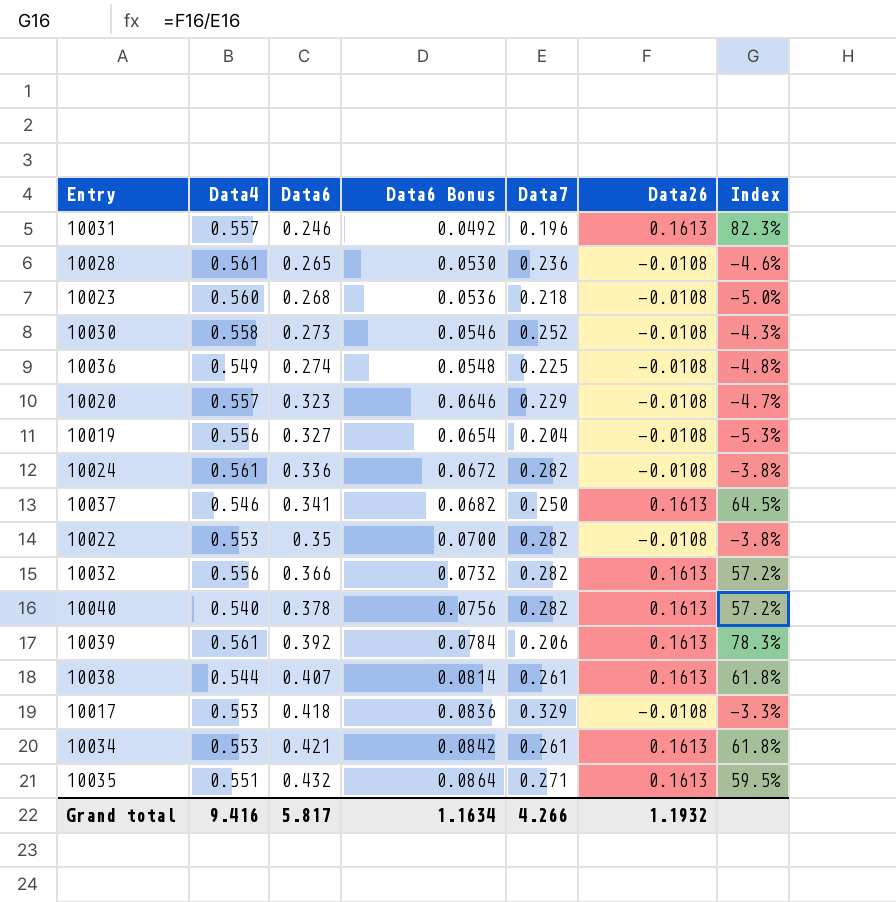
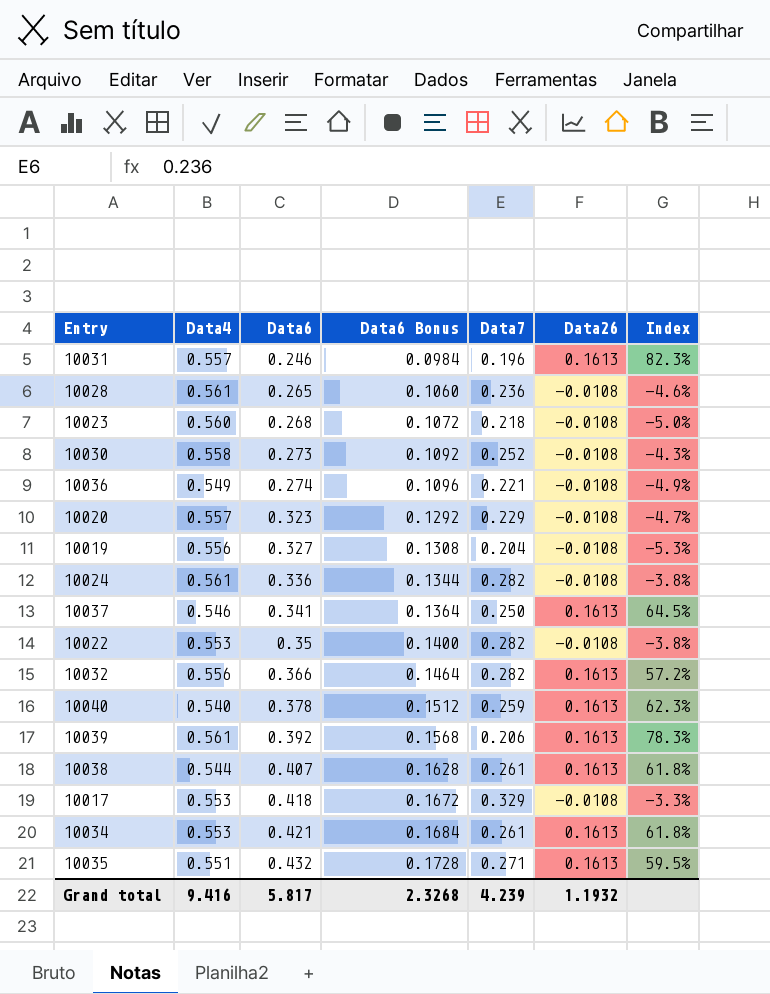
column Data6 Bonus | formula: [Data6] * 0.2 -> [Data6] * 0.4
10036 | Data7: 0.225 -> 0.221
10036 | Index: -4.8% -> -4.9%
10040 | Data7: 0.282 -> 0.259
10040 | Index: 57.2% -> 62.3%
Grand total | Data6 Bonus: 1.1634 -> 2.3268
Grand total | Data7: 4.266 -> 4.239

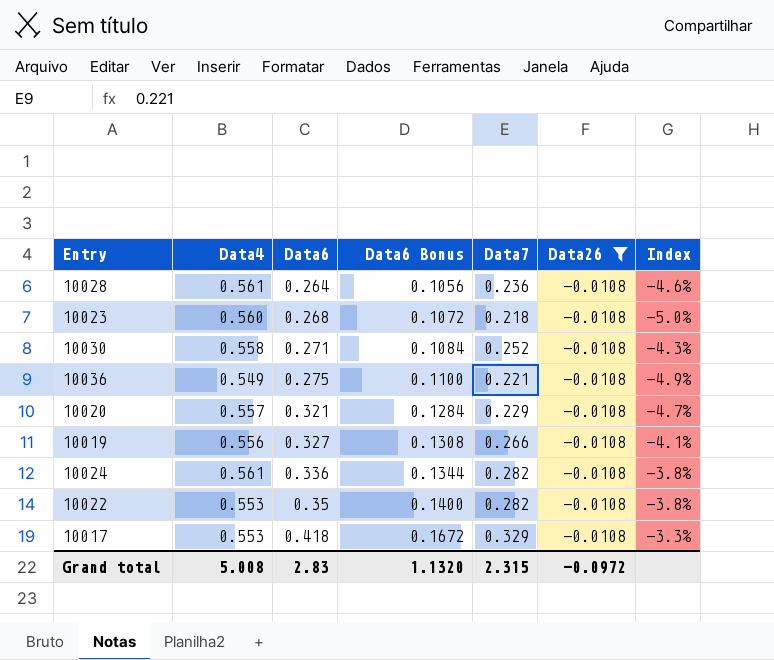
filter: none -> Data26 = -0.0108
10028 | Data6: 0.265 -> 0.264
10028 | Data6 Bonus: 0.1060 -> 0.1056
10030 | Data6: 0.273 -> 0.271
10030 | Data6 Bonus: 0.1092 -> 0.1084
10036 | Data6: 0.274 -> 0.275
10036 | Data6 Bonus: 0.1096 -> 0.1100
10020 | Data6: 0.323 -> 0.321
10020 | Data6 Bonus: 0.1292 -> 0.1284
10019 | Data7: 0.204 -> 0.266
10019 | Index: -5.3% -> -4.1%
Grand total | Data4: 9.416 -> 5.008
Grand total | Data6: 5.817 -> 2.83
Grand total | Data6 Bonus: 2.3268 -> 1.1320
Grand total | Data7: 4.239 -> 2.315
Grand total | Data26: 1.1932 -> -0.0972

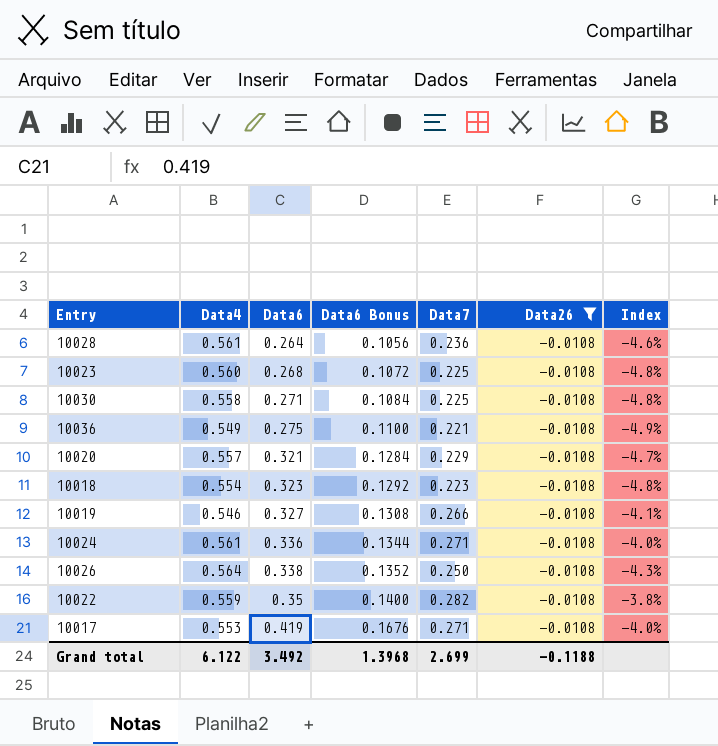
10023 | Data7: 0.218 -> 0.225
10023 | Index: -5.0% -> -4.8%
10030 | Data7: 0.252 -> 0.225
10030 | Index: -4.3% -> -4.8%
row 10018: none -> 0.554 | 0.323 | 0.1292 | 0.223 | -0.0108 | -4.8%
10019 | Data4: 0.556 -> 0.546
10024 | Data7: 0.282 -> 0.271
10024 | Index: -3.8% -> -4.0%
row 10026: none -> 0.564 | 0.338 | 0.1352 | 0.250 | -0.0108 | -4.3%
10022 | Data4: 0.553 -> 0.559
10017 | Data6: 0.418 -> 0.419
10017 | Data6 Bonus: 0.1672 -> 0.1676
10017 | Data7: 0.329 -> 0.271
10017 | Index: -3.3% -> -4.0%
Grand total | Data4: 5.008 -> 6.122
Grand total | Data6: 2.83 -> 3.492
Grand total | Data6 Bonus: 1.1320 -> 1.3968
Grand total | Data7: 2.315 -> 2.699
Grand total | Data26: -0.0972 -> -0.1188

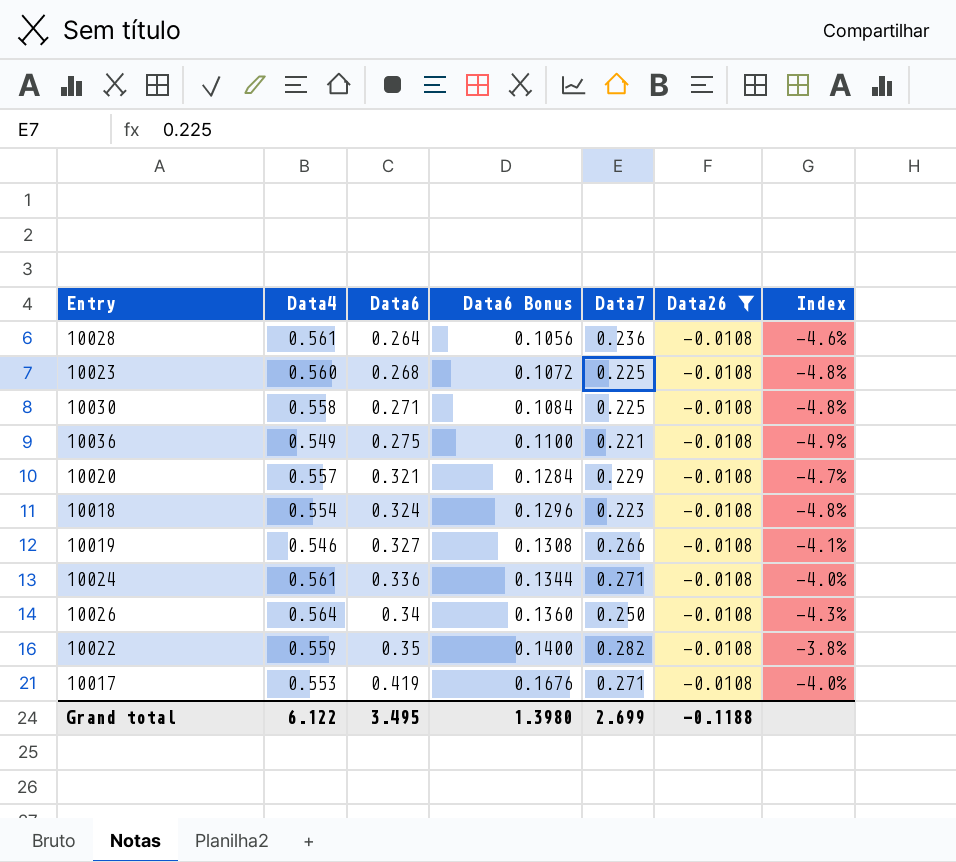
10018 | Data6: 0.323 -> 0.324
10018 | Data6 Bonus: 0.1292 -> 0.1296
10026 | Data6: 0.338 -> 0.34
10026 | Data6 Bonus: 0.1352 -> 0.1360
Grand total | Data6: 3.492 -> 3.495
Grand total | Data6 Bonus: 1.3968 -> 1.3980

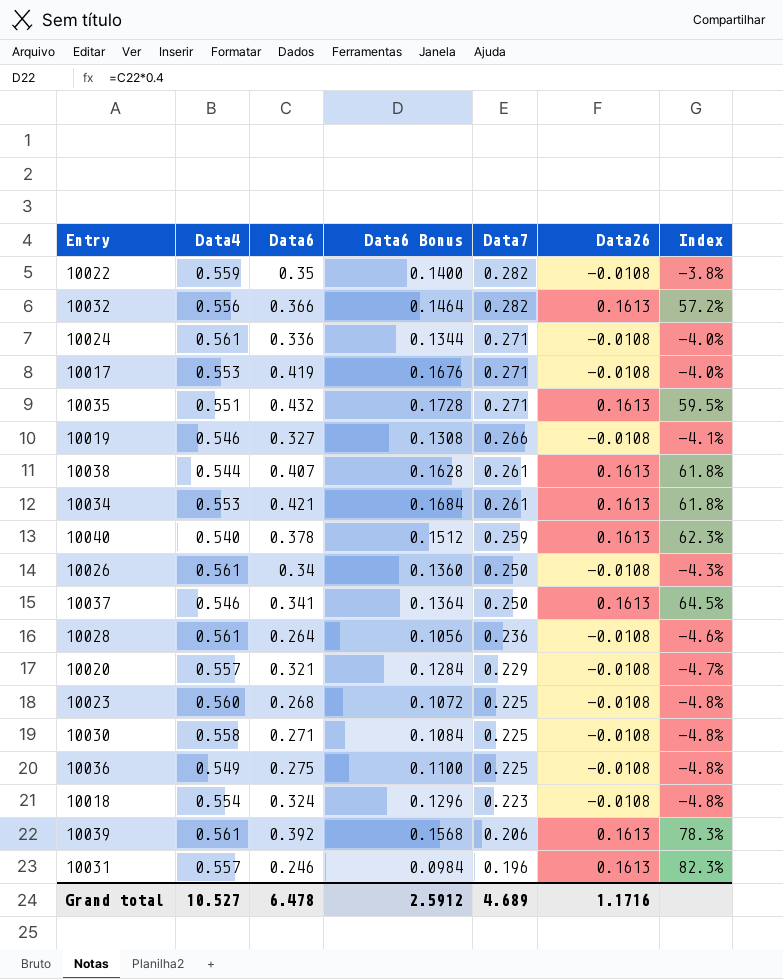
filter: Data26 = -0.0108 -> none
row order: Data6 ascending -> Data7 descending
10026 | Data4: 0.564 -> 0.561
10036 | Data7: 0.221 -> 0.225
10036 | Index: -4.9% -> -4.8%
Grand total | Data4: 6.122 -> 10.527
Grand total | Data6: 3.495 -> 6.478
Grand total | Data6 Bonus: 1.3980 -> 2.5912
Grand total | Data7: 2.699 -> 4.689
Grand total | Data26: -0.1188 -> 1.1716

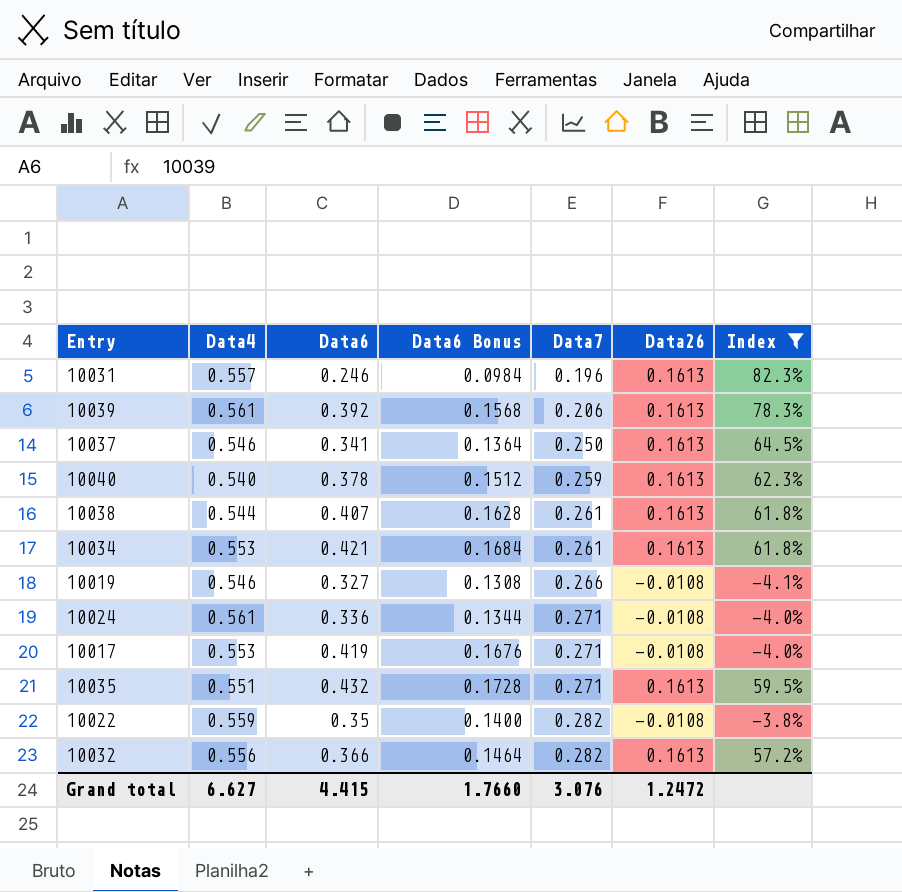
filter: none -> Index >= -4.1%
row order: Data7 descending -> Data7 ascending
Grand total | Data4: 10.527 -> 6.627
Grand total | Data6: 6.478 -> 4.415
Grand total | Data6 Bonus: 2.5912 -> 1.7660
Grand total | Data7: 4.689 -> 3.076
Grand total | Data26: 1.1716 -> 1.2472

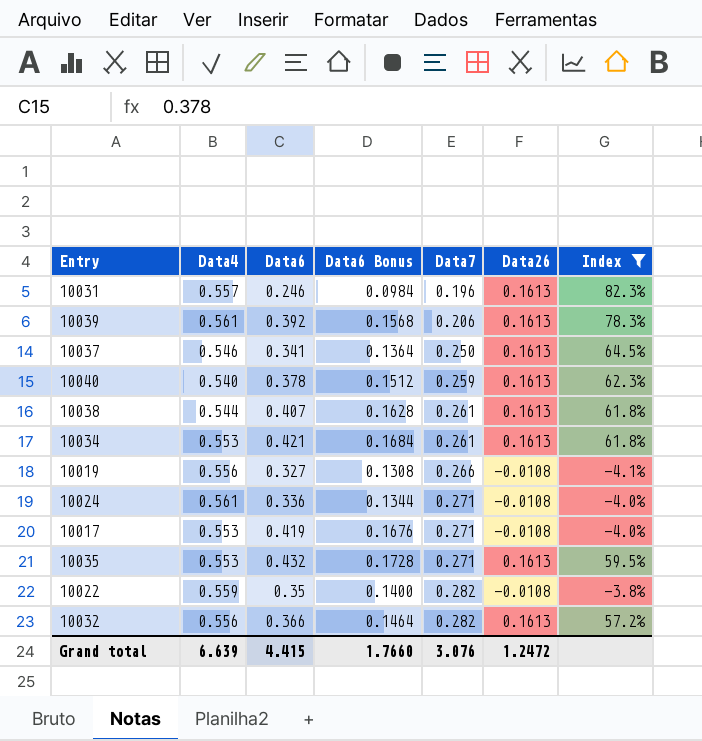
10019 | Data4: 0.546 -> 0.556
10035 | Data4: 0.551 -> 0.553
Grand total | Data4: 6.627 -> 6.639

